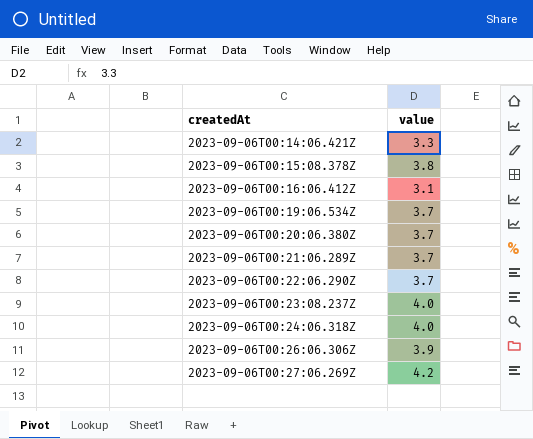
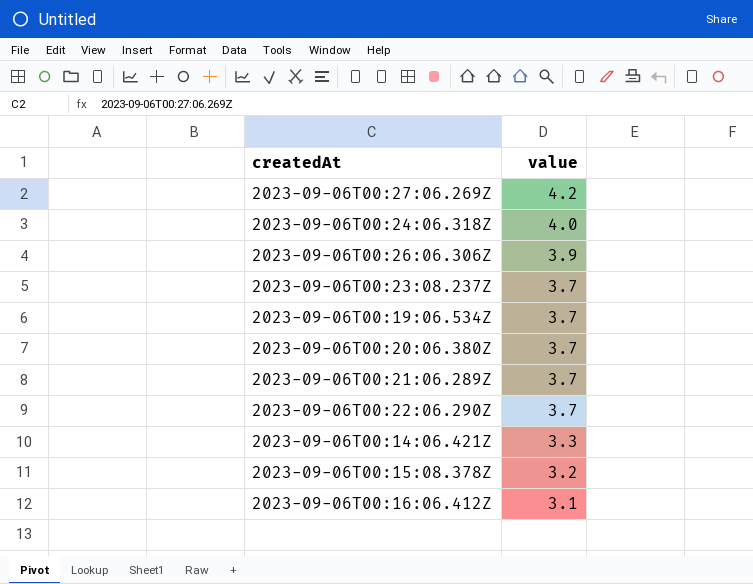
row order: createdAt ascending -> value descending
2023-09-06T00:23:08.237Z | value: 4.0 -> 3.7
2023-09-06T00:15:08.378Z | value: 3.8 -> 3.2

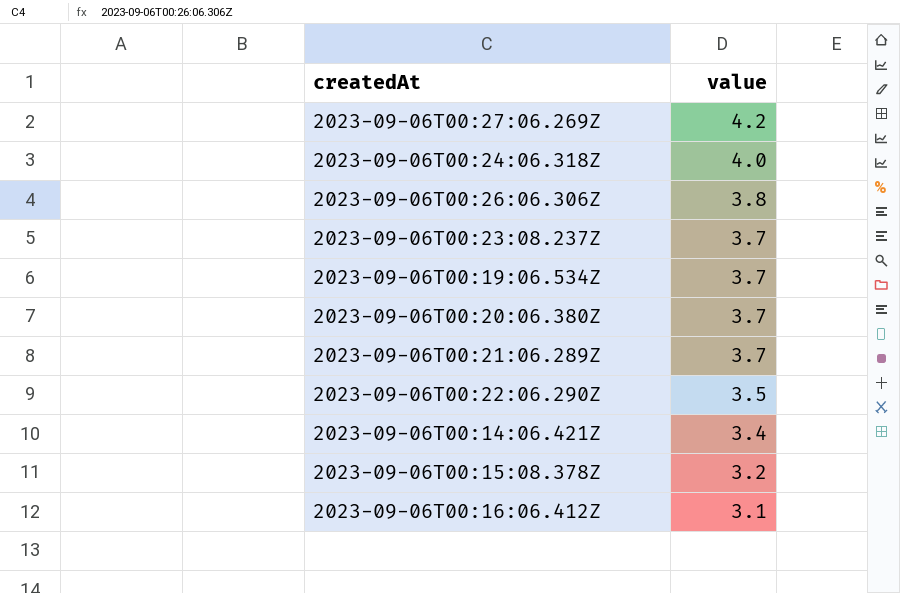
2023-09-06T00:26:06.306Z | value: 3.9 -> 3.8
2023-09-06T00:22:06.290Z | value: 3.7 -> 3.5
2023-09-06T00:14:06.421Z | value: 3.3 -> 3.4

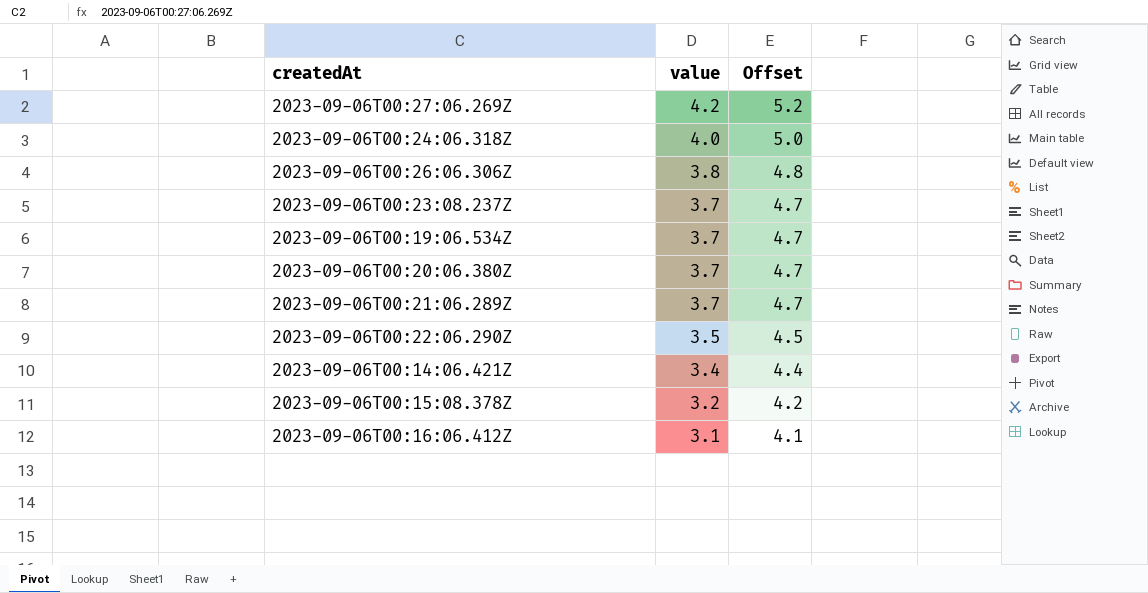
column Offset | formula: none -> [value] + 1

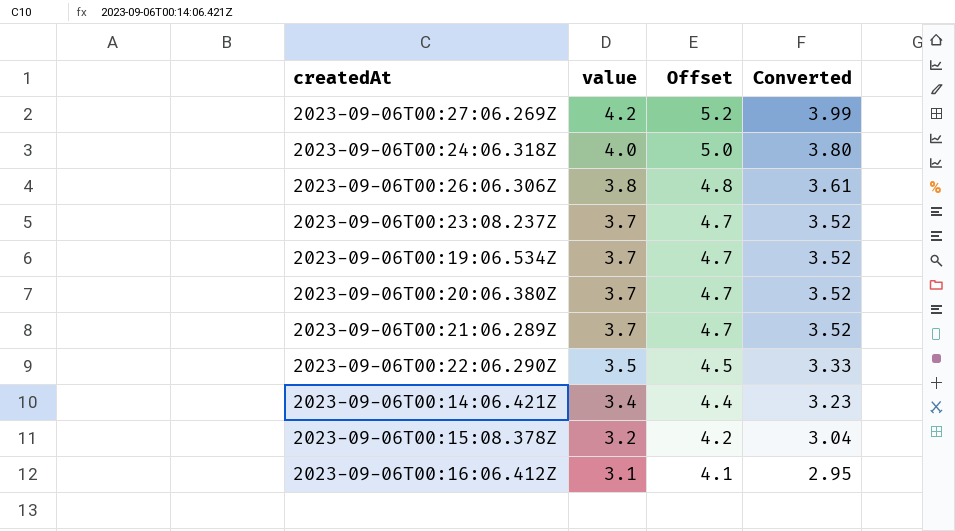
column Converted | formula: none -> [value] * 0.95

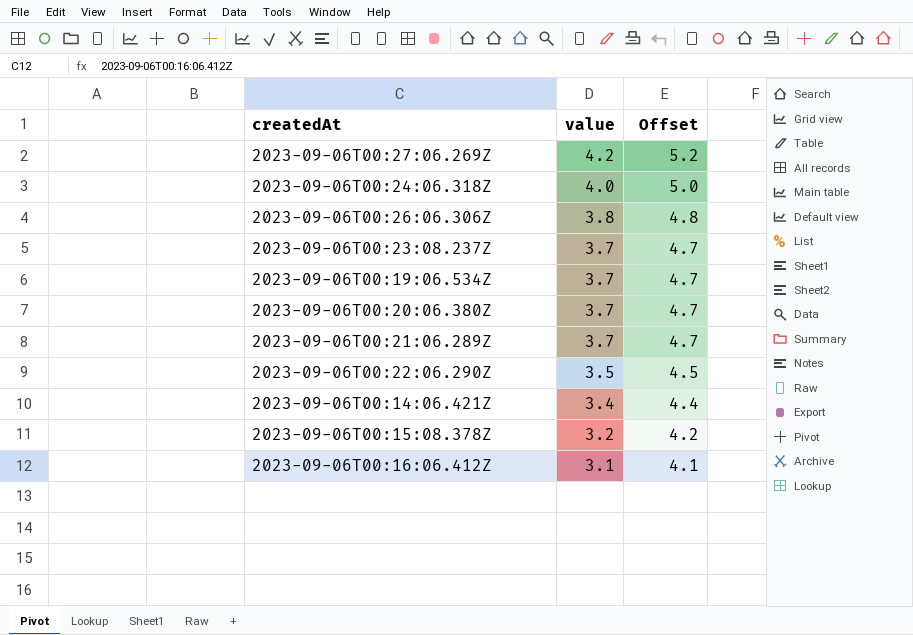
column Converted | formula: [value] * 0.95 -> none

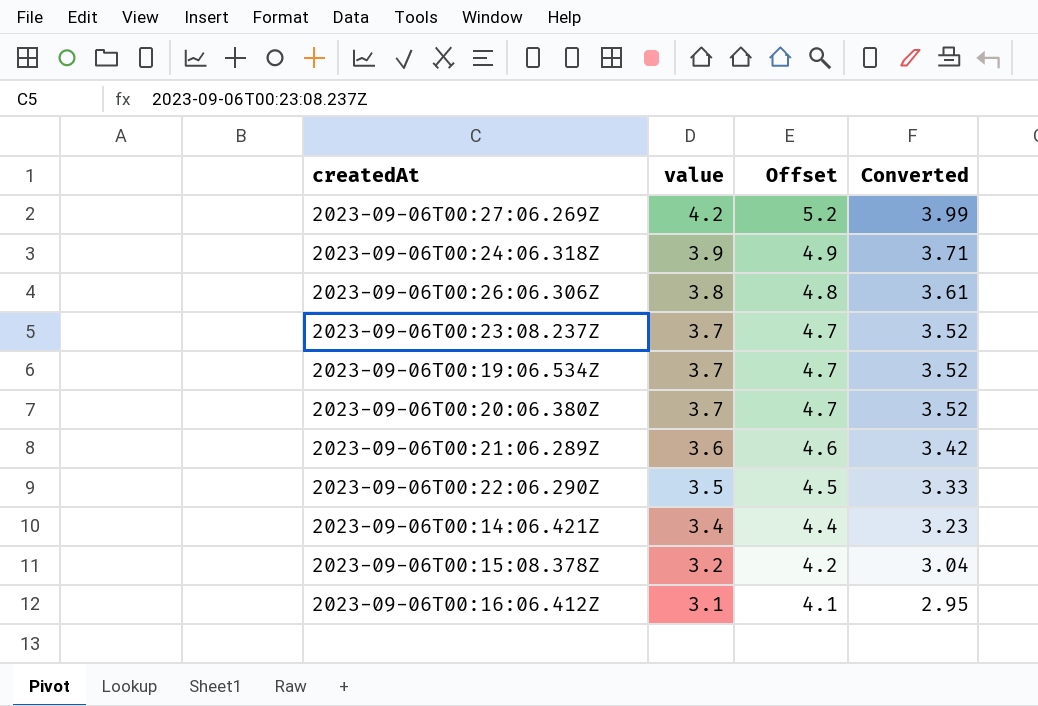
column Converted | formula: none -> [value] * 0.95
2023-09-06T00:24:06.318Z | value: 4.0 -> 3.9
2023-09-06T00:24:06.318Z | Offset: 5.0 -> 4.9
2023-09-06T00:21:06.289Z | value: 3.7 -> 3.6
2023-09-06T00:21:06.289Z | Offset: 4.7 -> 4.6

